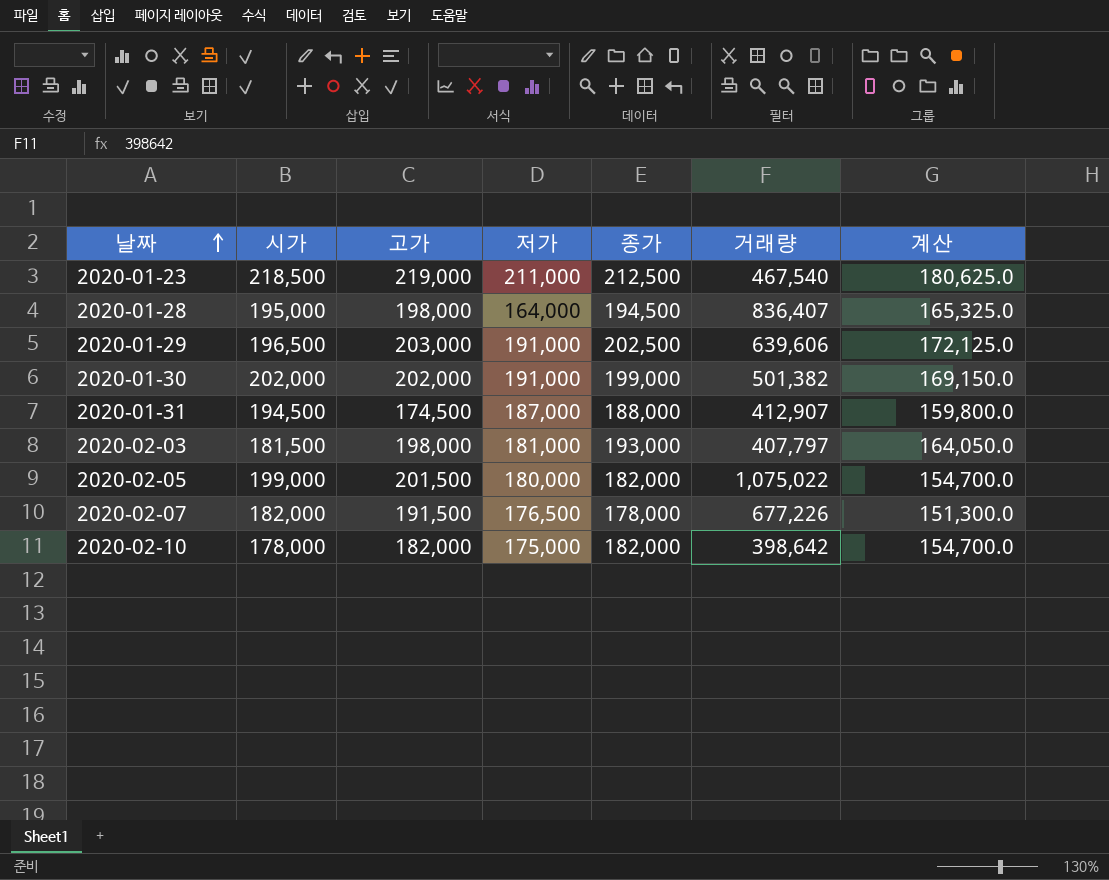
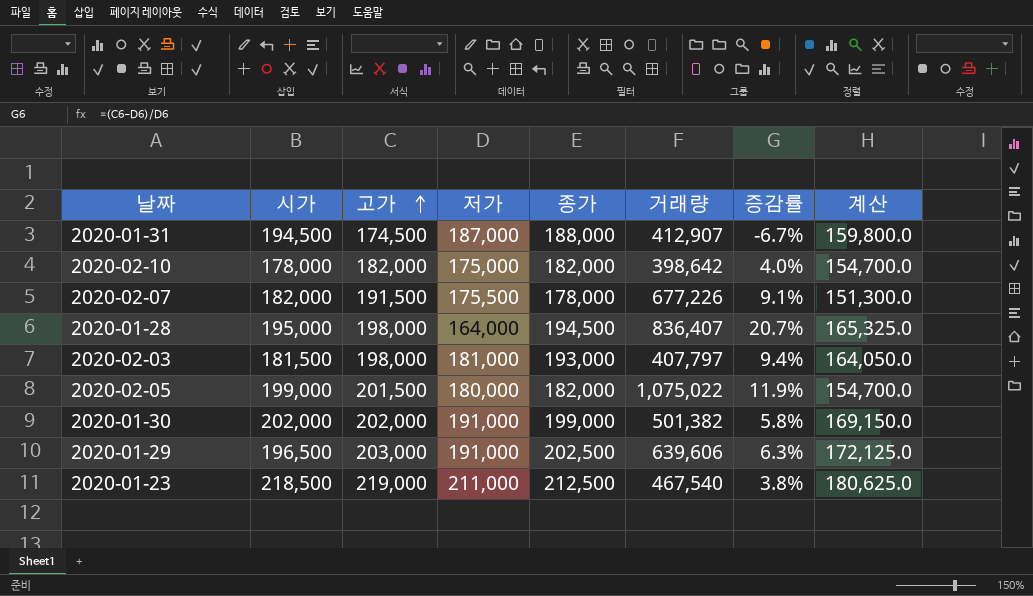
row order: 날짜 ascending -> 고가 ascending
column 증감률 | formula: none -> ([고가] - [저가]) / [저가]
2020-02-07 | 저가: 176,500 -> 175,500

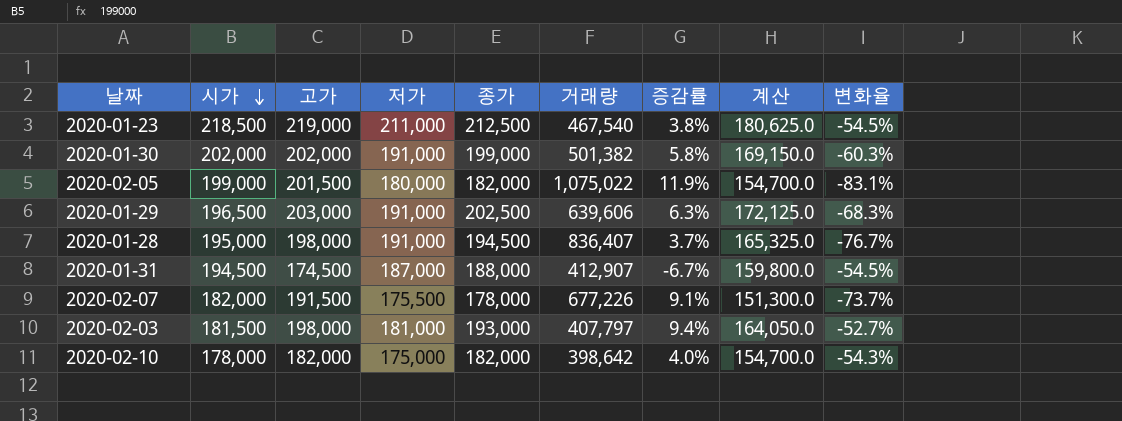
row order: 고가 ascending -> 시가 descending
column 변화율 | formula: none -> ([종가] - [거래량]) / [거래량]
2020-01-28 | 저가: 164,000 -> 191,000
2020-01-28 | 증감률: 20.7% -> 3.7%

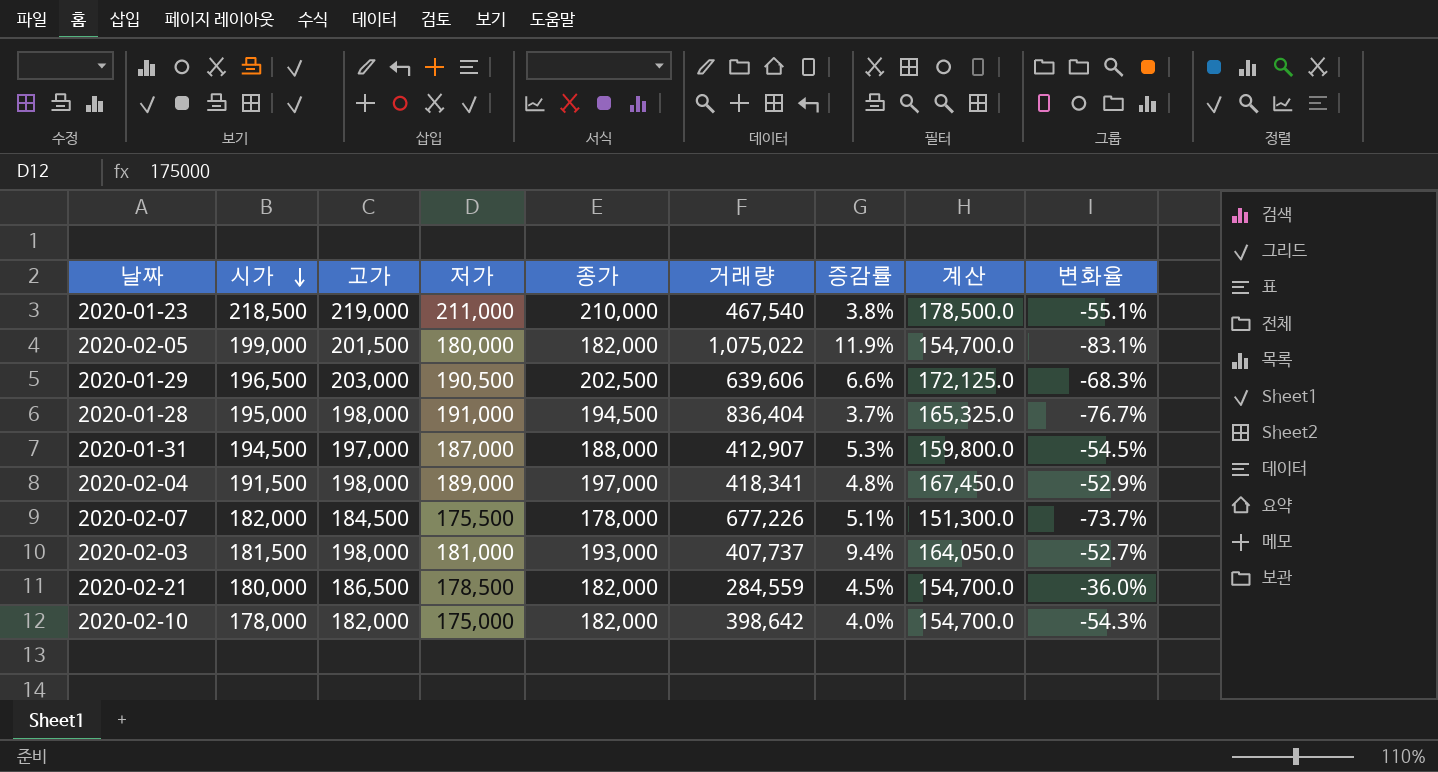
row 2020-01-30: 202,000 | 202,000 | 191,000 | 199,000 | 501,382 | 5.8% | 169,150.0 | -60.3% -> none
2020-01-23 | 종가: 212,500 -> 210,000
2020-01-23 | 계산: 180,625.0 -> 178,500.0
2020-01-23 | 변화율: -54.5% -> -55.1%
2020-01-29 | 저가: 191,000 -> 190,500
2020-01-29 | 증감률: 6.3% -> 6.6%
2020-01-28 | 거래량: 836,407 -> 836,404
2020-01-31 | 고가: 174,500 -> 197,000
2020-01-31 | 증감률: -6.7% -> 5.3%
row 2020-02-04: none -> 191,500 | 198,000 | 189,000 | 197,000 | 418,341 | 4.8% | 167,450.0 | -52.9%
2020-02-07 | 고가: 191,500 -> 184,500
2020-02-07 | 증감률: 9.1% -> 5.1%
2020-02-03 | 거래량: 407,797 -> 407,737
row 2020-02-21: none -> 180,000 | 186,500 | 178,500 | 182,000 | 284,559 | 4.5% | 154,700.0 | -36.0%

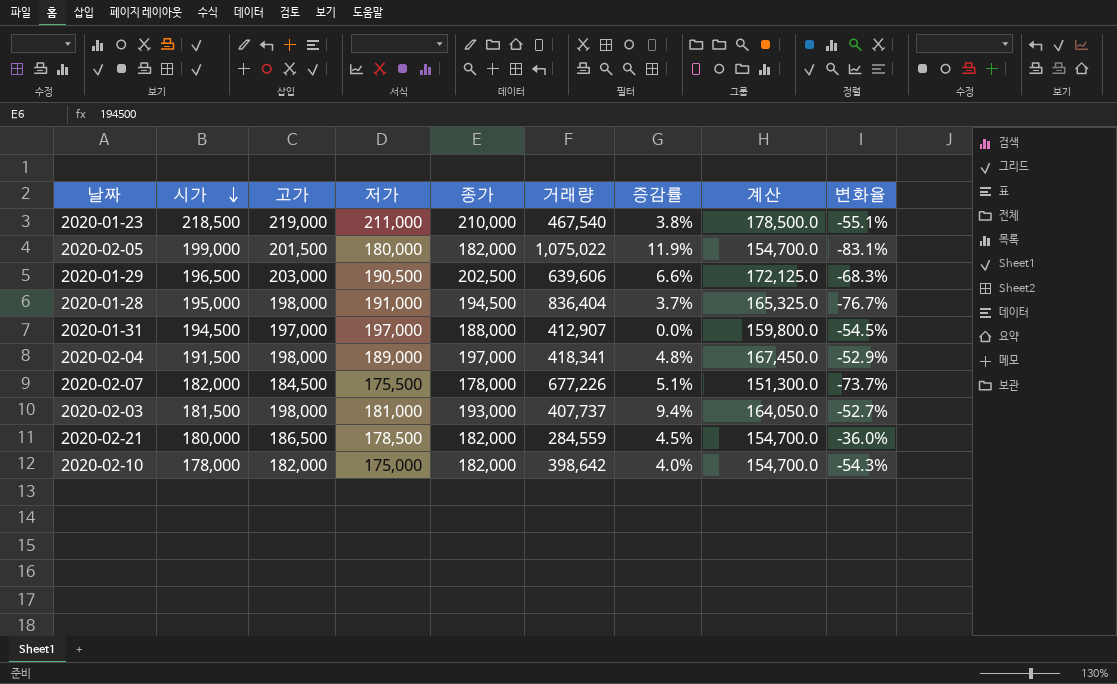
2020-01-31 | 저가: 187,000 -> 197,000
2020-01-31 | 증감률: 5.3% -> 0.0%

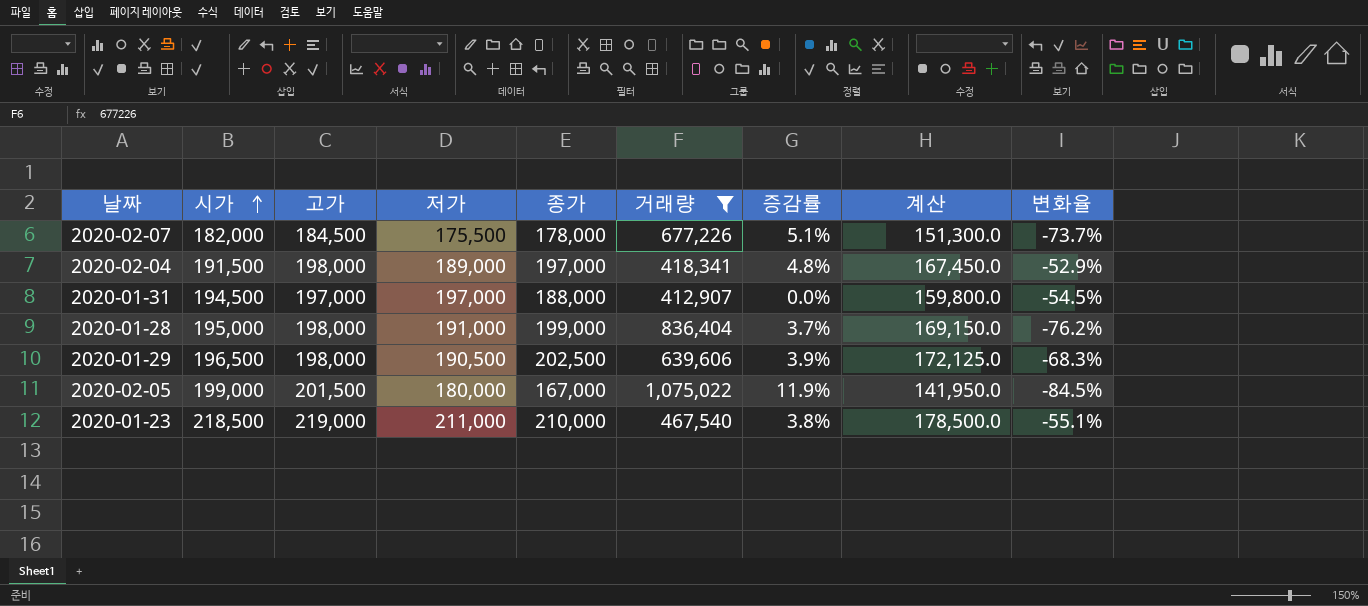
filter: none -> 거래량 >= 412,907
row order: 시가 descending -> 시가 ascending
2020-01-28 | 종가: 194,500 -> 199,000
2020-01-28 | 계산: 165,325.0 -> 169,150.0
2020-01-28 | 변화율: -76.7% -> -76.2%
2020-01-29 | 고가: 203,000 -> 198,000
2020-01-29 | 증감률: 6.6% -> 3.9%
2020-02-05 | 종가: 182,000 -> 167,000
2020-02-05 | 계산: 154,700.0 -> 141,950.0
2020-02-05 | 변화율: -83.1% -> -84.5%

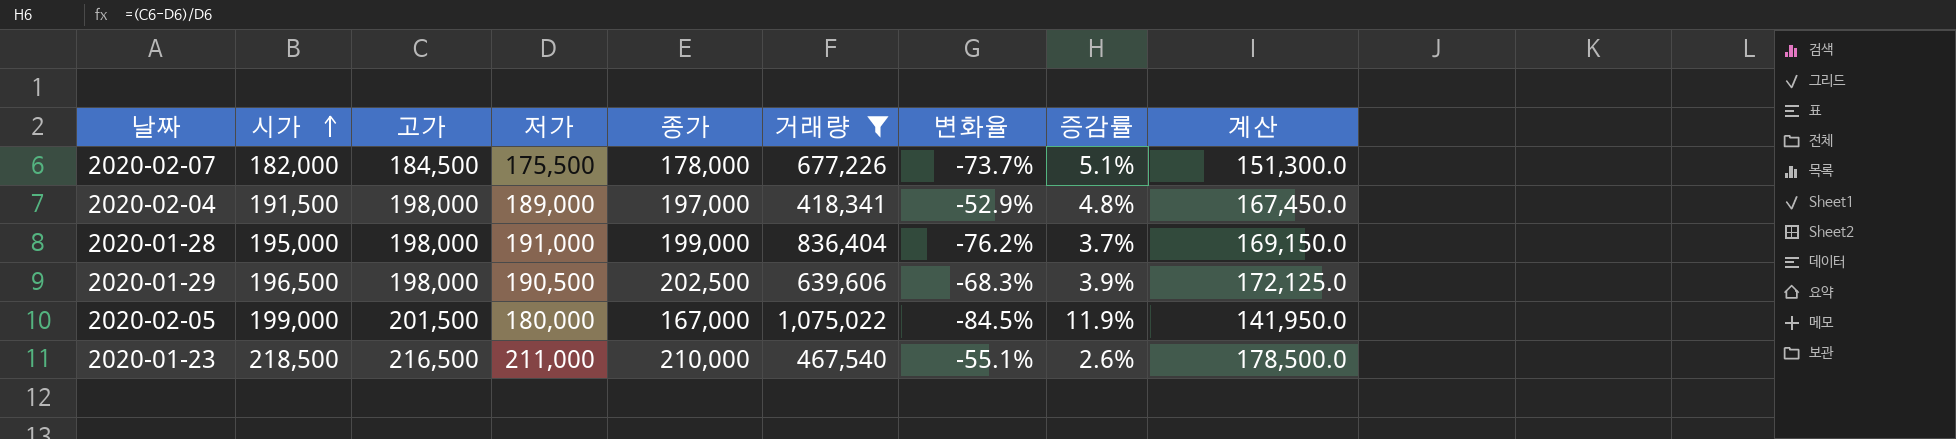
column 변화율 | position: 9 -> 7
row 2020-01-31: 194,500 | 197,000 | 197,000 | 188,000 | 412,907 | 0.0% | 159,800.0 | -54.5% -> none
2020-01-23 | 고가: 219,000 -> 216,500
2020-01-23 | 증감률: 3.8% -> 2.6%

